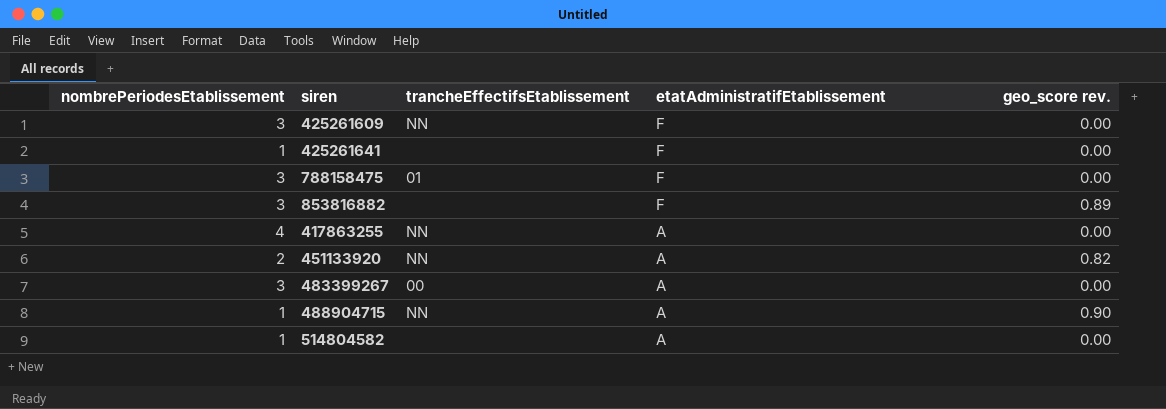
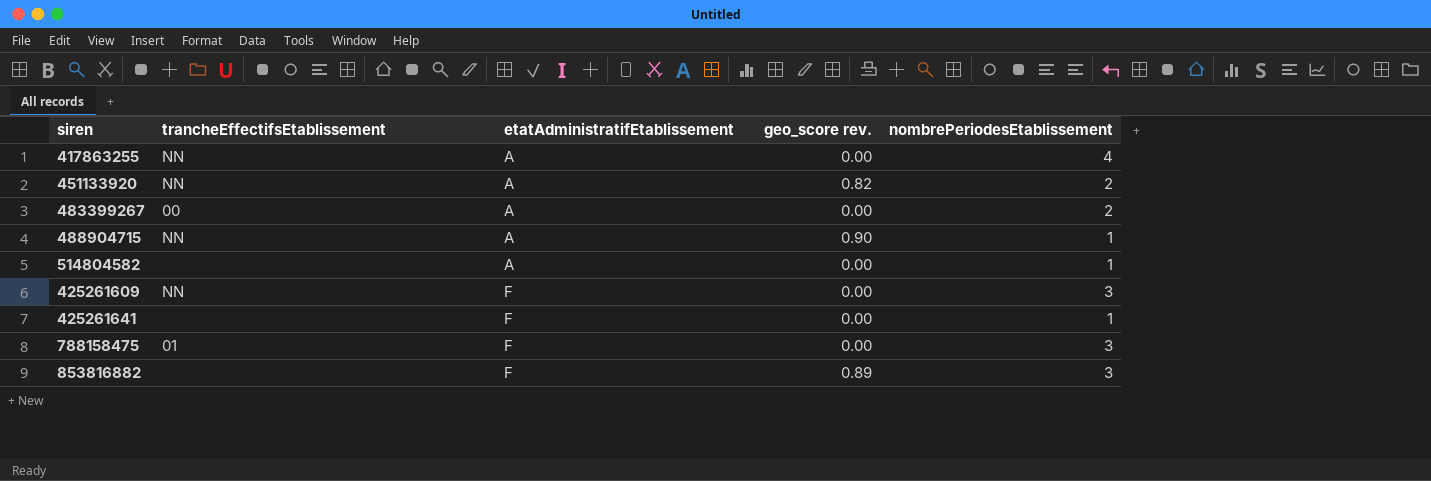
row order: etatAdministratifEtablissement descending -> etatAdministratifEtablissement ascending
column nombrePeriodesEtablissement | position: 1 -> 5
483399267 | nombrePeriodesEtablissement: 3 -> 2

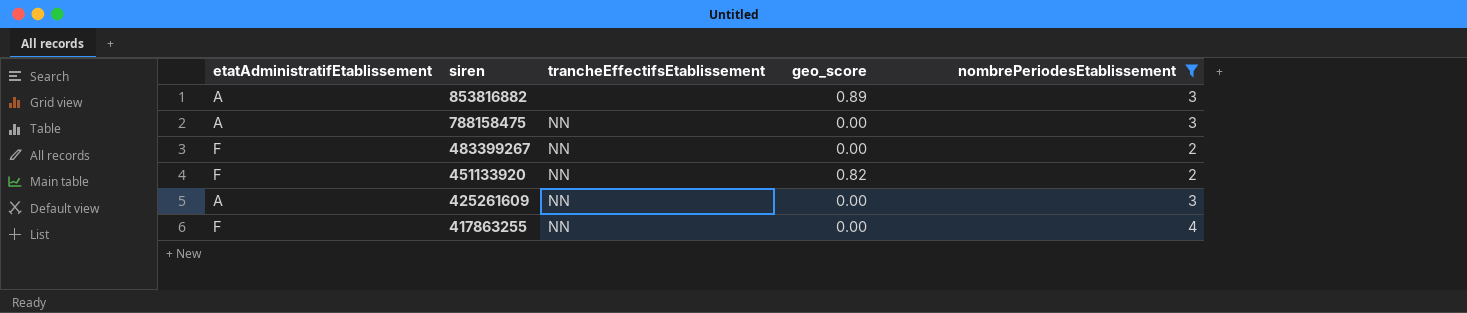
filter: none -> nombrePeriodesEtablissement != 1
row order: etatAdministratifEtablissement ascending -> siren descending
column etatAdministratifEtablissement | position: 3 -> 1
column name: geo_score rev. -> geo_score
853816882 | etatAdministratifEtablissement: F -> A
788158475 | etatAdministratifEtablissement: F -> A
788158475 | trancheEffectifsEtablissement: 01 -> NN
483399267 | etatAdministratifEtablissement: A -> F
483399267 | trancheEffectifsEtablissement: 00 -> NN
451133920 | etatAdministratifEtablissement: A -> F
425261609 | etatAdministratifEtablissement: F -> A
417863255 | etatAdministratifEtablissement: A -> F

